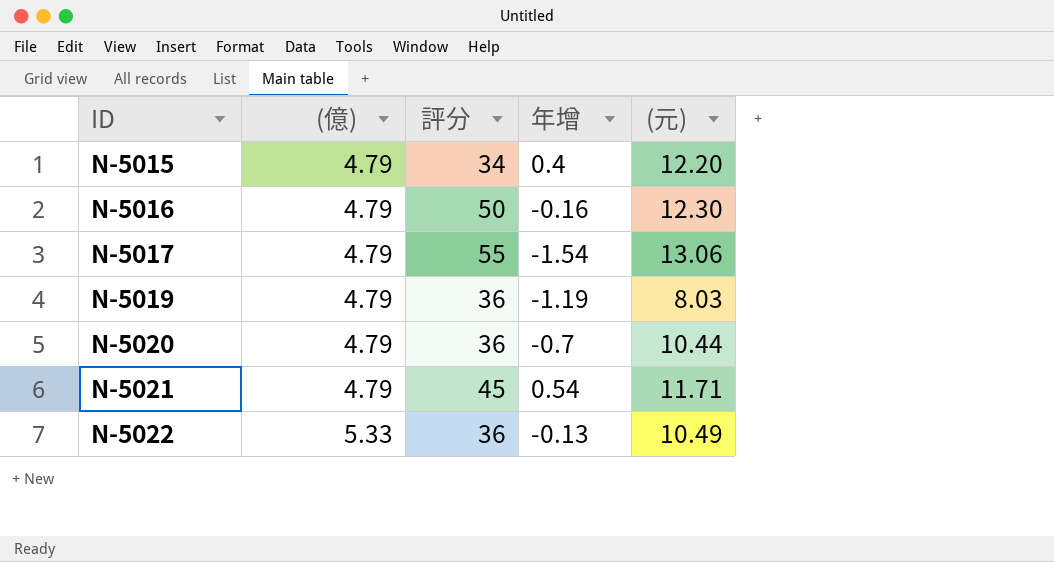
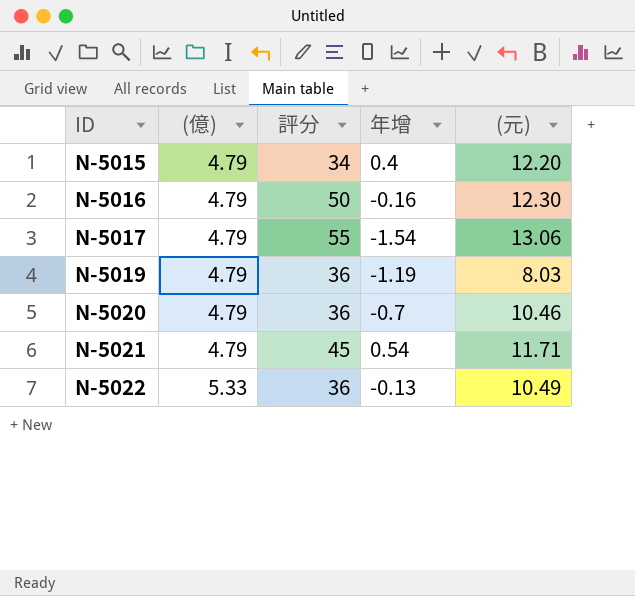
N-5020 | (元): 10.44 -> 10.46

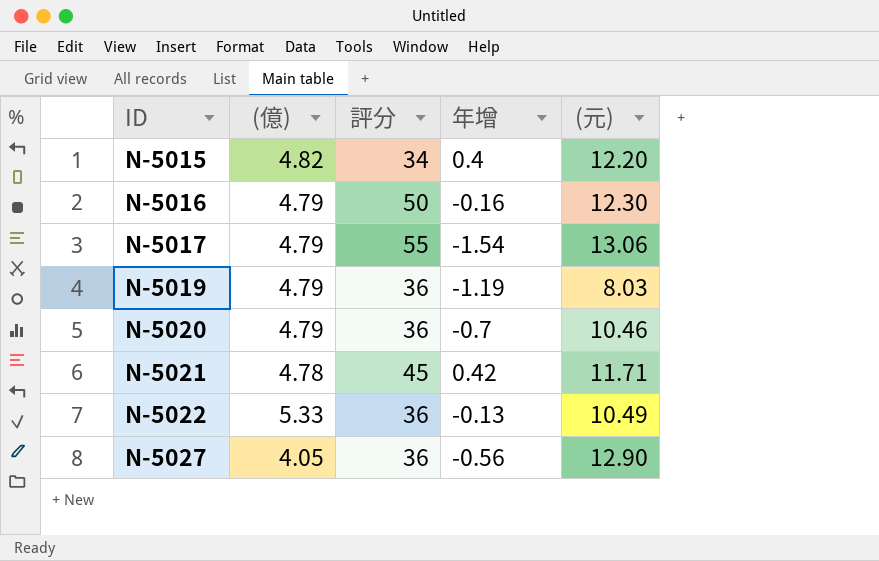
N-5015 | (億): 4.79 -> 4.82
N-5021 | (億): 4.79 -> 4.78
N-5021 | 年增: 0.54 -> 0.42
row N-5027: none -> 4.05 | 36 | -0.56 | 12.90

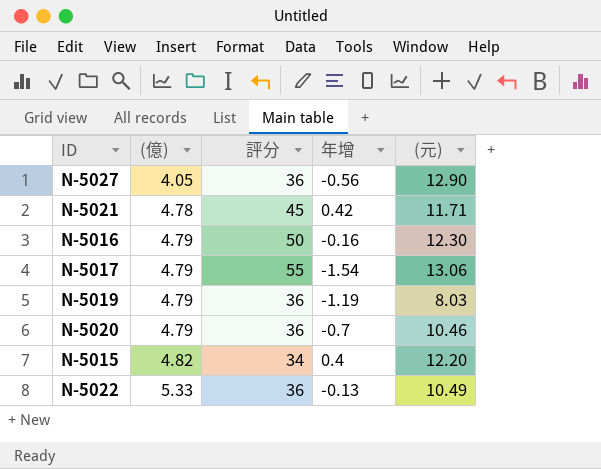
row order: ID ascending -> (億) ascending

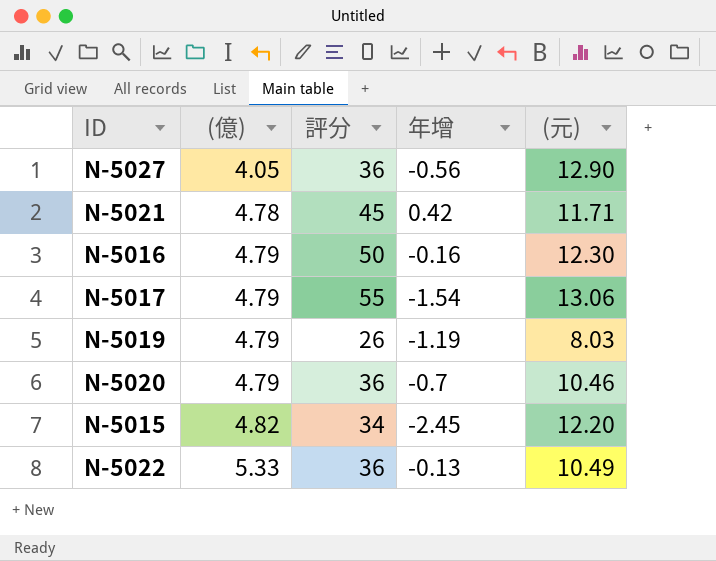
N-5019 | 評分: 36 -> 26
N-5015 | 年增: 0.4 -> -2.45

